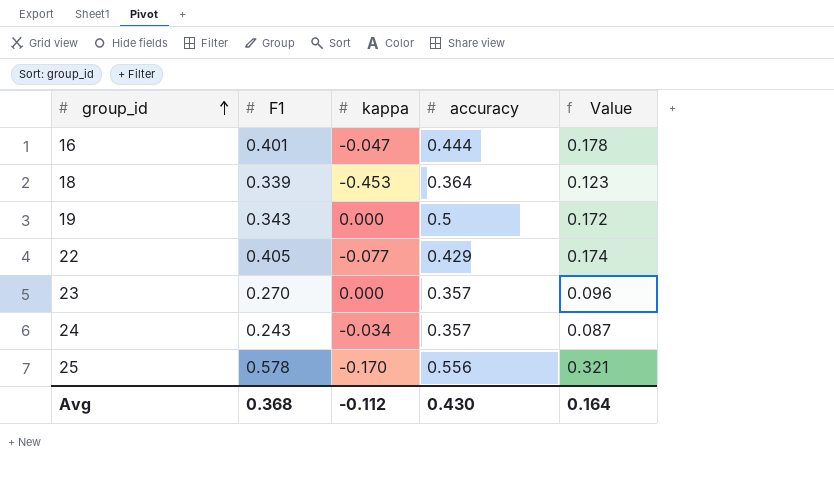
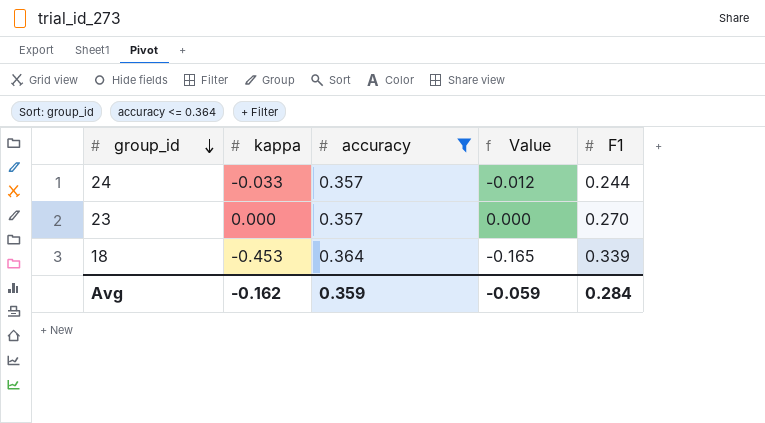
filter: none -> accuracy <= 0.364
row order: group_id ascending -> group_id descending
column Value | formula: [F1] * [accuracy] -> [kappa] * [accuracy]
column F1 | position: 2 -> 5
24 | kappa: -0.034 -> -0.033
24 | F1: 0.243 -> 0.244
Avg | kappa: -0.112 -> -0.162
Avg | accuracy: 0.430 -> 0.359
Avg | Value: 0.164 -> -0.059
Avg | F1: 0.368 -> 0.284

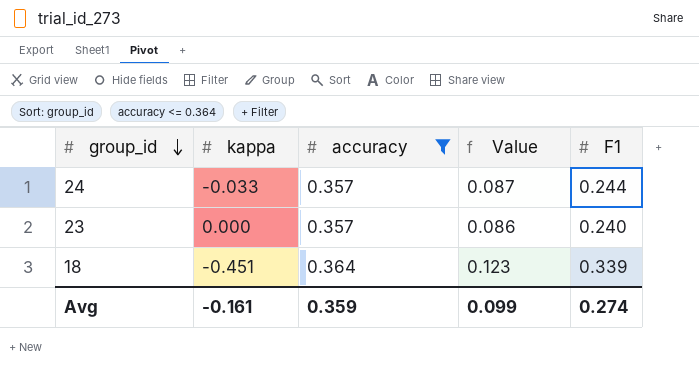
column Value | formula: [kappa] * [accuracy] -> [accuracy] * [F1]
23 | F1: 0.270 -> 0.240
18 | kappa: -0.453 -> -0.451
Avg | kappa: -0.162 -> -0.161
Avg | Value: -0.059 -> 0.099
Avg | F1: 0.284 -> 0.274

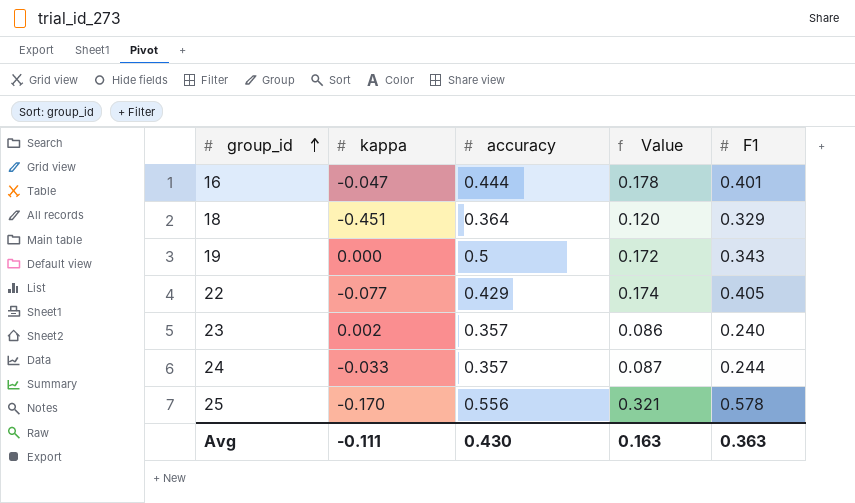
filter: accuracy <= 0.364 -> none
row order: group_id descending -> group_id ascending
18 | Value: 0.123 -> 0.120
18 | F1: 0.339 -> 0.329
23 | kappa: 0.000 -> 0.002
Avg | kappa: -0.161 -> -0.111
Avg | accuracy: 0.359 -> 0.430
Avg | Value: 0.099 -> 0.163
Avg | F1: 0.274 -> 0.363

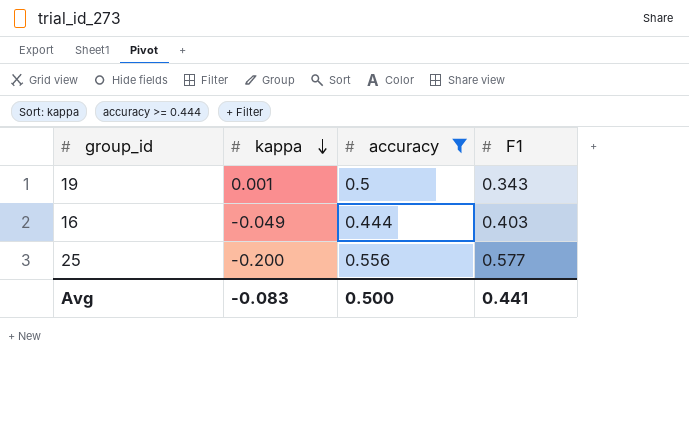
filter: none -> accuracy >= 0.444
row order: group_id ascending -> kappa descending
column Value | formula: [accuracy] * [F1] -> none
19 | kappa: 0.000 -> 0.001
16 | kappa: -0.047 -> -0.049
16 | F1: 0.401 -> 0.403
25 | kappa: -0.170 -> -0.200
25 | F1: 0.578 -> 0.577
Avg | kappa: -0.111 -> -0.083
Avg | accuracy: 0.430 -> 0.500
Avg | F1: 0.363 -> 0.441

